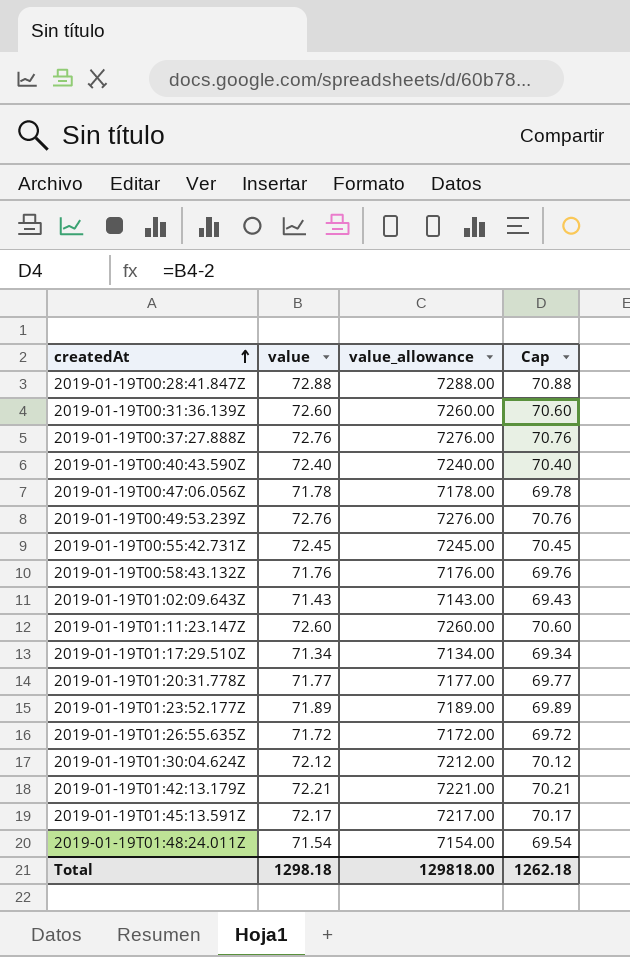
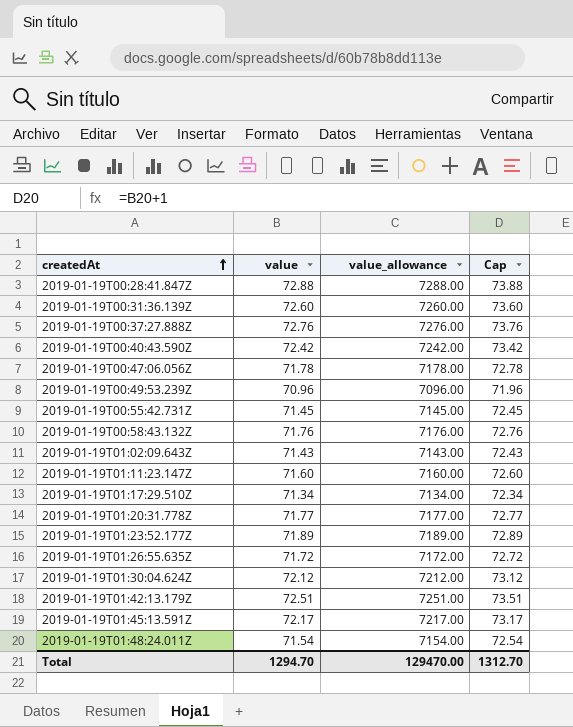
column Cap | formula: [value] - 2 -> [value] + 1
2019-01-19T00:40:43.590Z | value: 72.40 -> 72.42
2019-01-19T00:40:43.590Z | value_allowance: 7240.00 -> 7242.00
2019-01-19T00:49:53.239Z | value: 72.76 -> 70.96
2019-01-19T00:49:53.239Z | value_allowance: 7276.00 -> 7096.00
2019-01-19T00:55:42.731Z | value: 72.45 -> 71.45
2019-01-19T00:55:42.731Z | value_allowance: 7245.00 -> 7145.00
2019-01-19T01:11:23.147Z | value: 72.60 -> 71.60
2019-01-19T01:11:23.147Z | value_allowance: 7260.00 -> 7160.00
2019-01-19T01:42:13.179Z | value: 72.21 -> 72.51
2019-01-19T01:42:13.179Z | value_allowance: 7221.00 -> 7251.00
Total | value: 1298.18 -> 1294.70
Total | value_allowance: 129818.00 -> 129470.00
Total | Cap: 1262.18 -> 1312.70

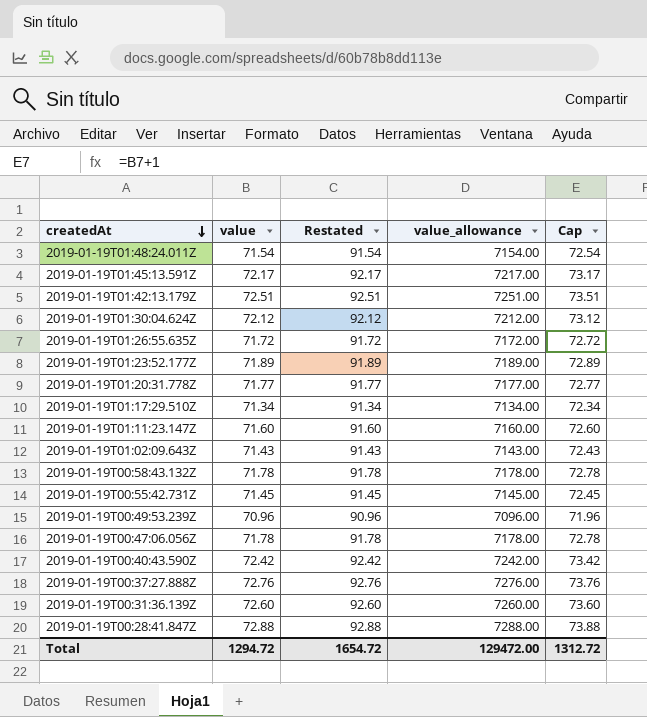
row order: createdAt ascending -> createdAt descending
column Restated | formula: none -> [value] + 20
2019-01-19T00:58:43.132Z | value: 71.76 -> 71.78
2019-01-19T00:58:43.132Z | value_allowance: 7176.00 -> 7178.00
2019-01-19T00:58:43.132Z | Cap: 72.76 -> 72.78
Total | value: 1294.70 -> 1294.72
Total | value_allowance: 129470.00 -> 129472.00
Total | Cap: 1312.70 -> 1312.72

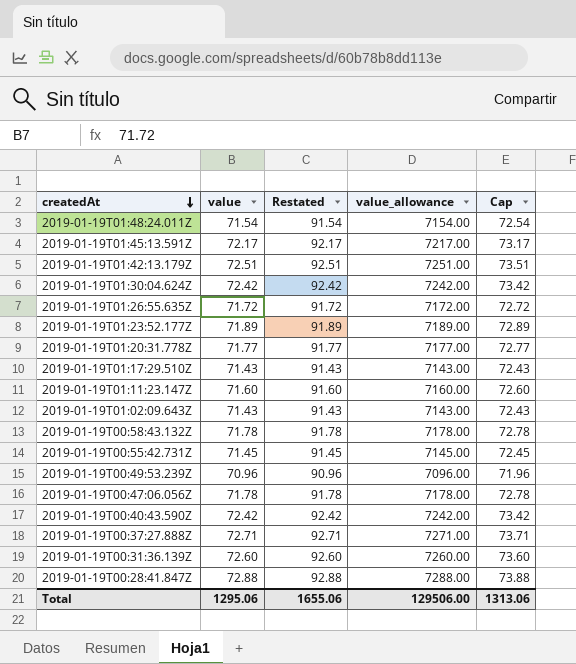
2019-01-19T01:30:04.624Z | value: 72.12 -> 72.42
2019-01-19T01:30:04.624Z | Restated: 92.12 -> 92.42
2019-01-19T01:30:04.624Z | value_allowance: 7212.00 -> 7242.00
2019-01-19T01:30:04.624Z | Cap: 73.12 -> 73.42
2019-01-19T01:17:29.510Z | value: 71.34 -> 71.43
2019-01-19T01:17:29.510Z | Restated: 91.34 -> 91.43
2019-01-19T01:17:29.510Z | value_allowance: 7134.00 -> 7143.00
2019-01-19T01:17:29.510Z | Cap: 72.34 -> 72.43
2019-01-19T00:37:27.888Z | value: 72.76 -> 72.71
2019-01-19T00:37:27.888Z | Restated: 92.76 -> 92.71
2019-01-19T00:37:27.888Z | value_allowance: 7276.00 -> 7271.00
2019-01-19T00:37:27.888Z | Cap: 73.76 -> 73.71
Total | value: 1294.72 -> 1295.06
Total | Restated: 1654.72 -> 1655.06
Total | value_allowance: 129472.00 -> 129506.00
Total | Cap: 1312.72 -> 1313.06

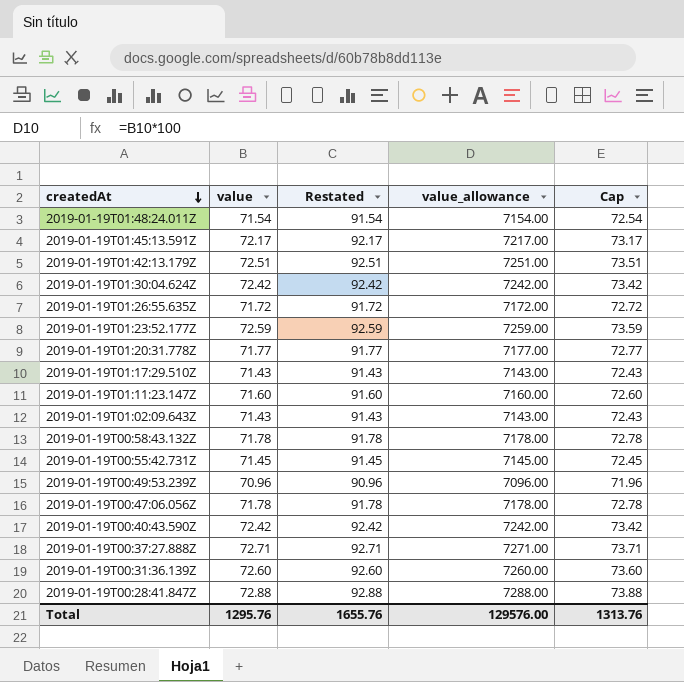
2019-01-19T01:23:52.177Z | value: 71.89 -> 72.59
2019-01-19T01:23:52.177Z | Restated: 91.89 -> 92.59
2019-01-19T01:23:52.177Z | value_allowance: 7189.00 -> 7259.00
2019-01-19T01:23:52.177Z | Cap: 72.89 -> 73.59
Total | value: 1295.06 -> 1295.76
Total | Restated: 1655.06 -> 1655.76
Total | value_allowance: 129506.00 -> 129576.00
Total | Cap: 1313.06 -> 1313.76

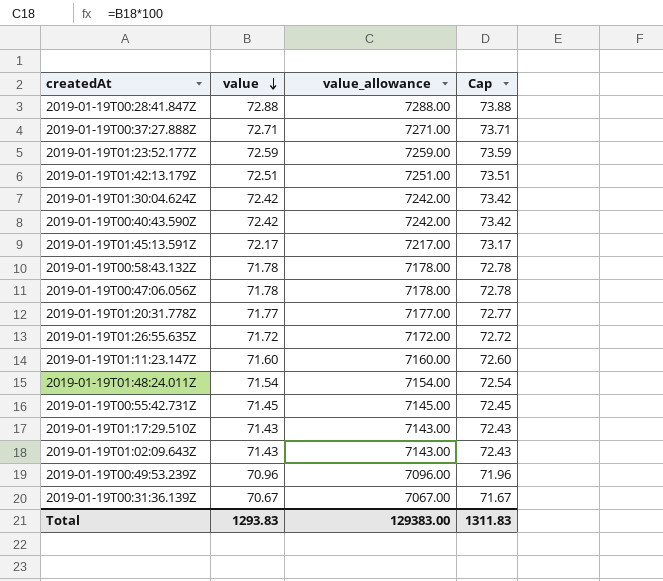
row order: createdAt descending -> value descending
column Restated | formula: [value] + 20 -> none
2019-01-19T00:31:36.139Z | value: 72.60 -> 70.67
2019-01-19T00:31:36.139Z | value_allowance: 7260.00 -> 7067.00
2019-01-19T00:31:36.139Z | Cap: 73.60 -> 71.67
Total | value: 1295.76 -> 1293.83
Total | value_allowance: 129576.00 -> 129383.00
Total | Cap: 1313.76 -> 1311.83

